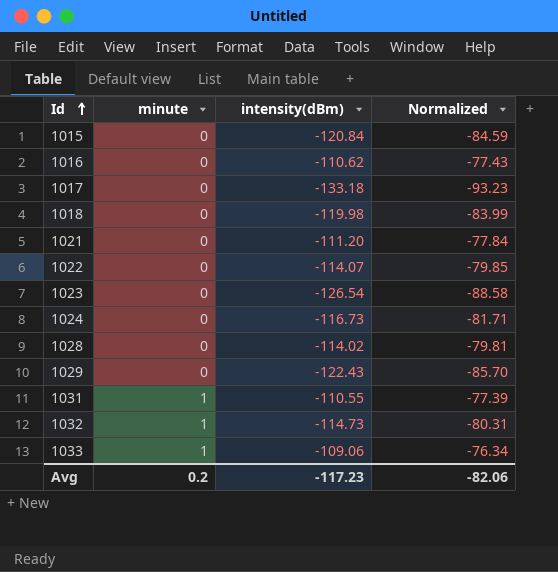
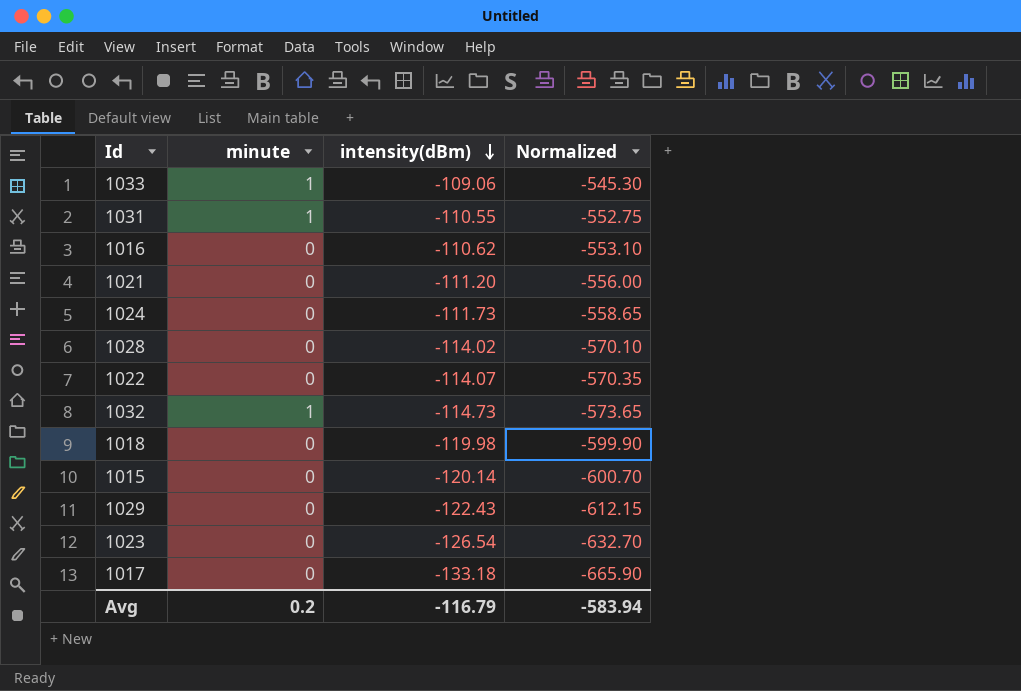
row order: Id ascending -> intensity(dBm) descending
column Normalized | formula: [intensity(dBm)] * 0.7 -> [intensity(dBm)] * 5
1024 | intensity(dBm): -116.73 -> -111.73
1015 | intensity(dBm): -120.84 -> -120.14
Avg | intensity(dBm): -117.23 -> -116.79
Avg | Normalized: -82.06 -> -583.94

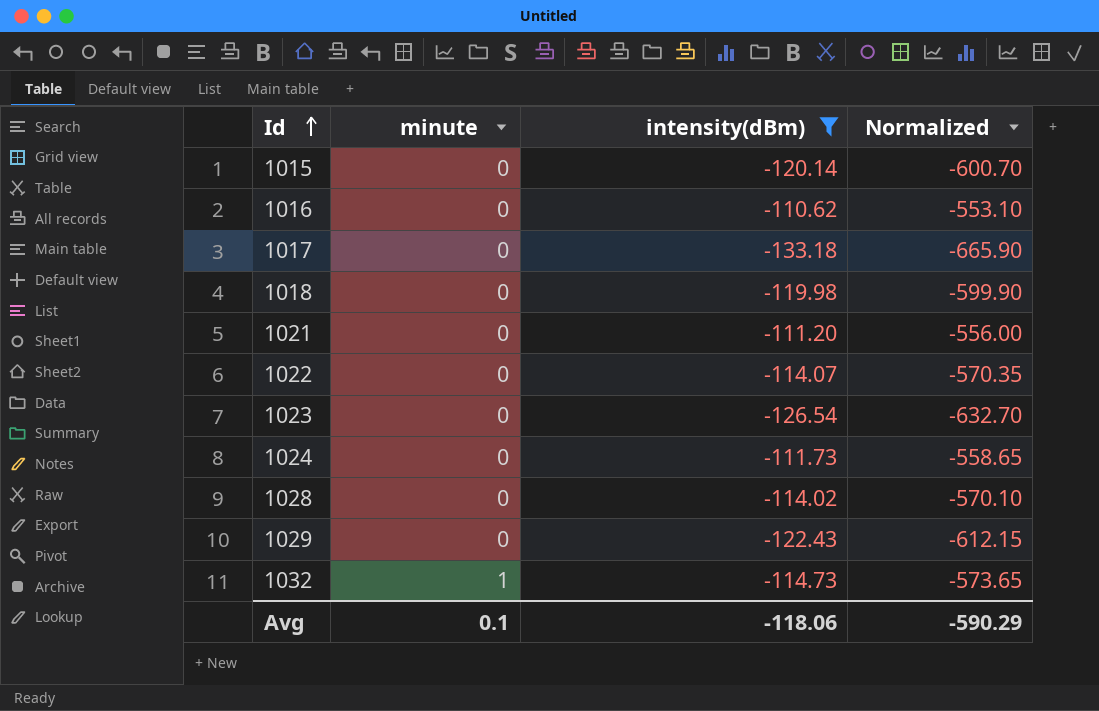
filter: none -> intensity(dBm) <= -110.62
row order: intensity(dBm) descending -> Id ascending
Avg | minute: 0.2 -> 0.1
Avg | intensity(dBm): -116.79 -> -118.06
Avg | Normalized: -583.94 -> -590.29

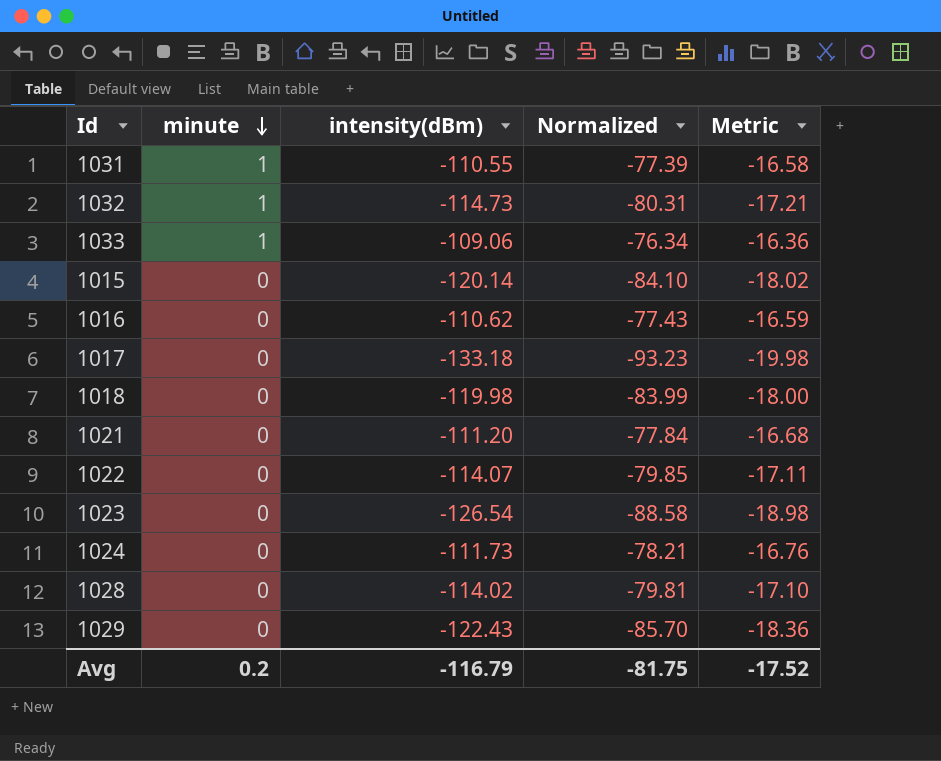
filter: intensity(dBm) <= -110.62 -> none
row order: Id ascending -> minute descending
column Normalized | formula: [intensity(dBm)] * 5 -> [intensity(dBm)] * 0.7
column Metric | formula: none -> [intensity(dBm)] * 0.15
Avg | minute: 0.1 -> 0.2
Avg | intensity(dBm): -118.06 -> -116.79
Avg | Normalized: -590.29 -> -81.75

